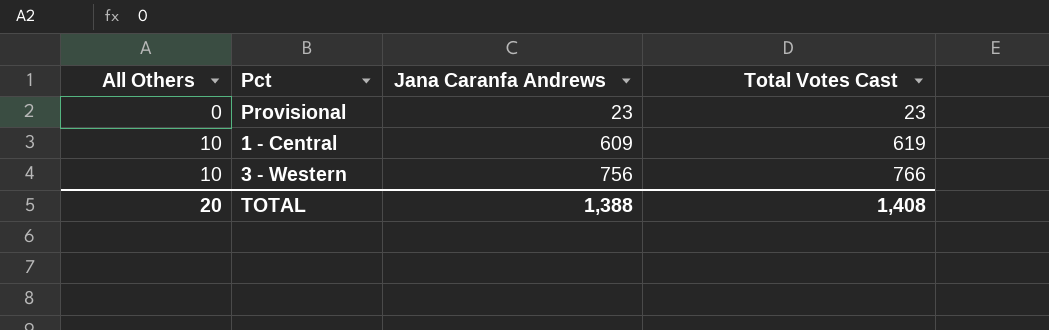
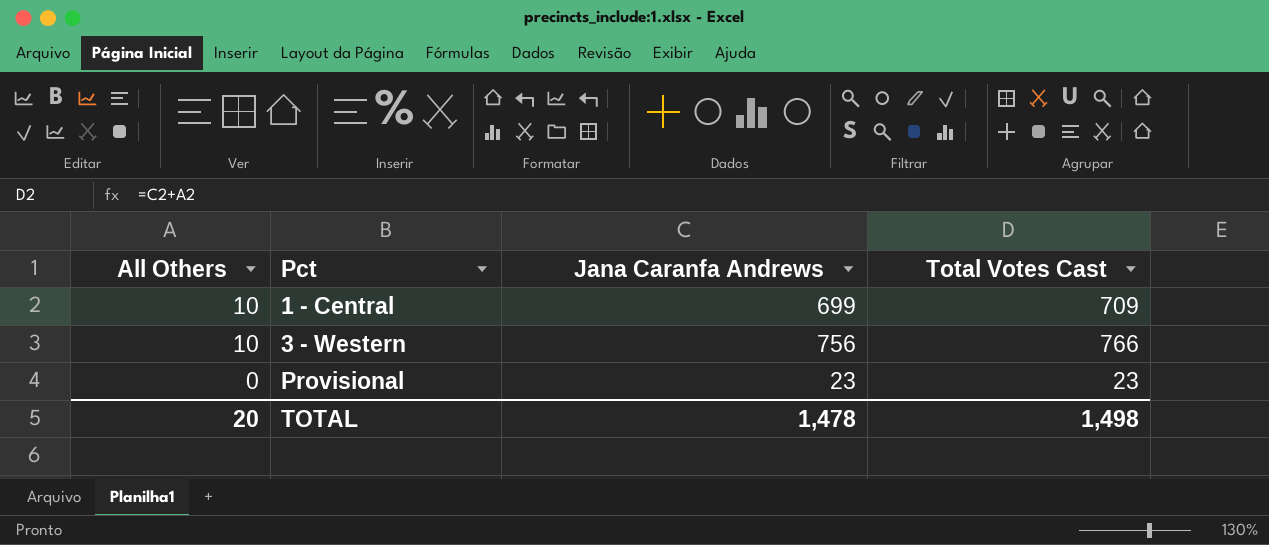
row order: All Others ascending -> All Others descending
1 - Central | Jana Caranfa Andrews: 609 -> 699
1 - Central | Total Votes Cast: 619 -> 709
TOTAL | Jana Caranfa Andrews: 1,388 -> 1,478
TOTAL | Total Votes Cast: 1,408 -> 1,498

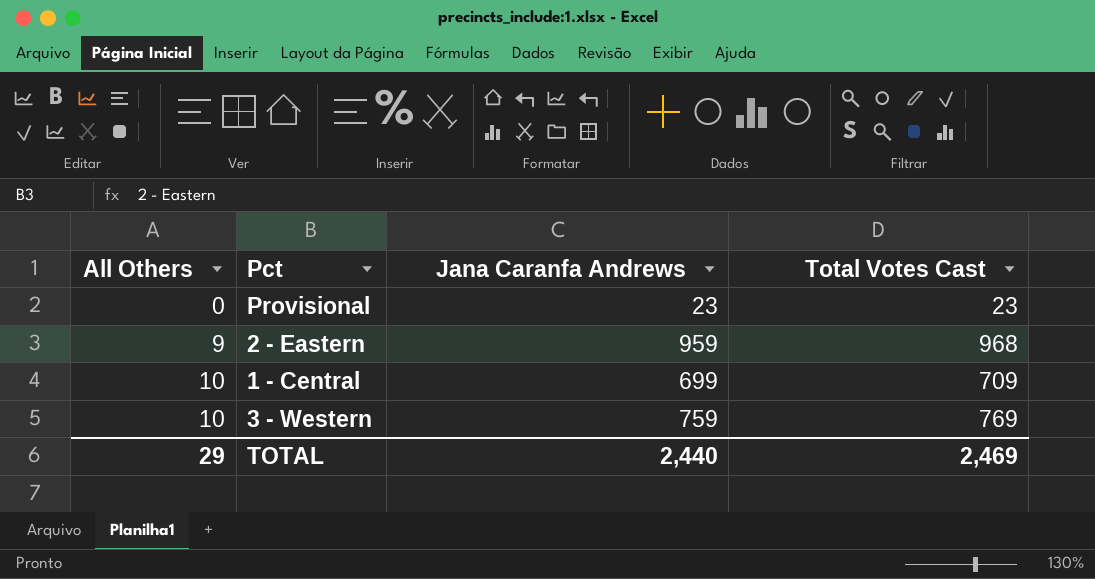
row order: All Others descending -> All Others ascending
row 2 - Eastern: none -> 9 | 959 | 968
3 - Western | Jana Caranfa Andrews: 756 -> 759
3 - Western | Total Votes Cast: 766 -> 769
TOTAL | All Others: 20 -> 29
TOTAL | Jana Caranfa Andrews: 1,478 -> 2,440
TOTAL | Total Votes Cast: 1,498 -> 2,469

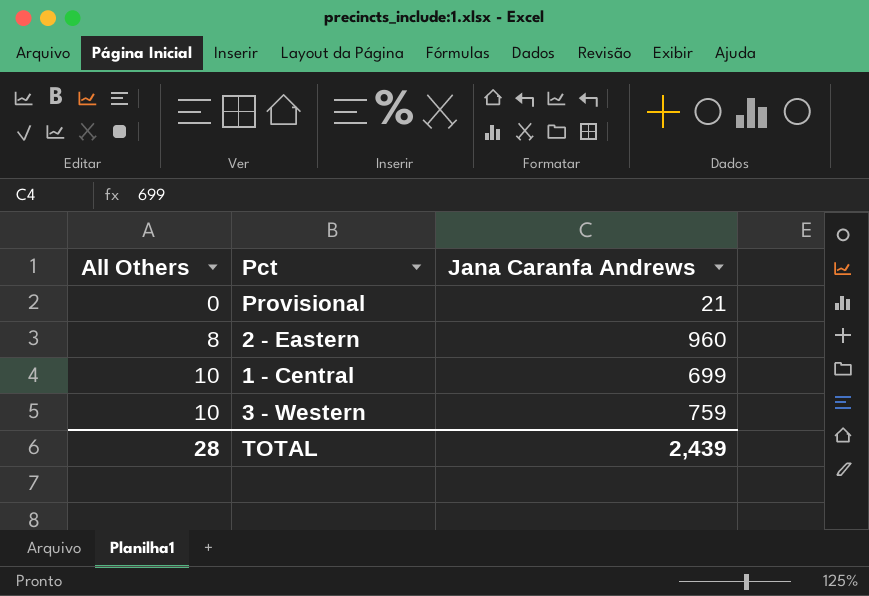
column Total Votes Cast | formula: [All Others] + [Jana Caranfa Andrews] -> none
Provisional | Jana Caranfa Andrews: 23 -> 21
2 - Eastern | All Others: 9 -> 8
2 - Eastern | Jana Caranfa Andrews: 959 -> 960
TOTAL | All Others: 29 -> 28
TOTAL | Jana Caranfa Andrews: 2,440 -> 2,439

